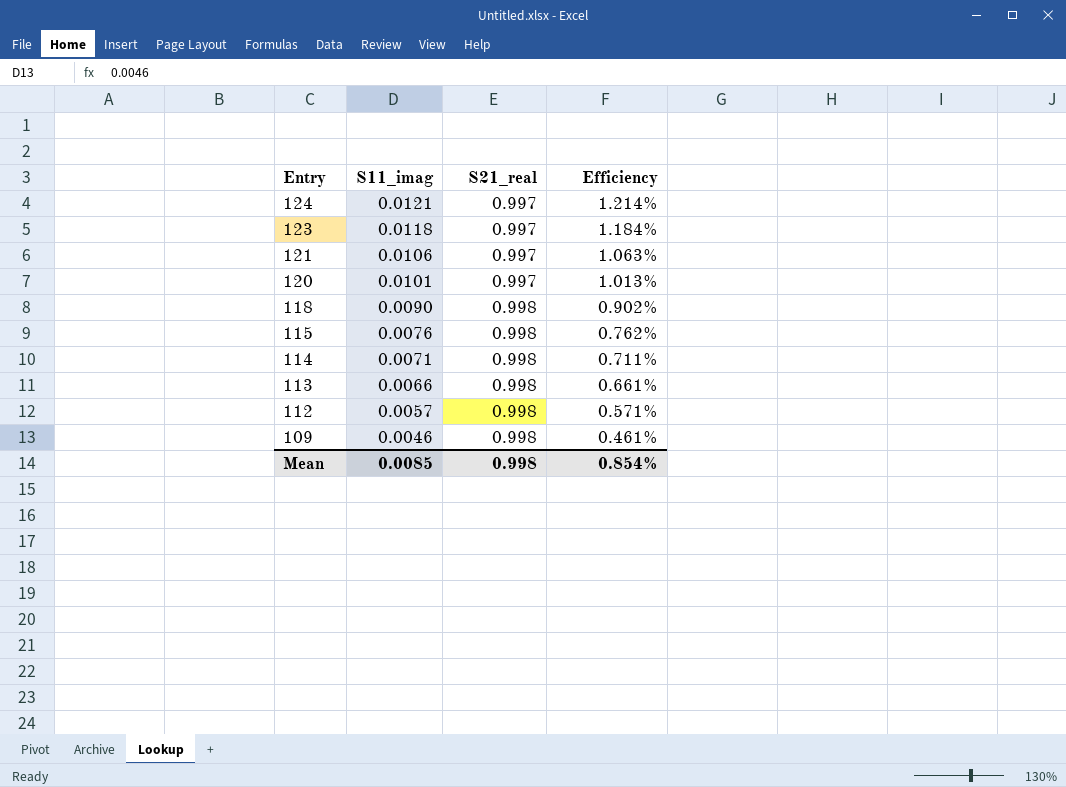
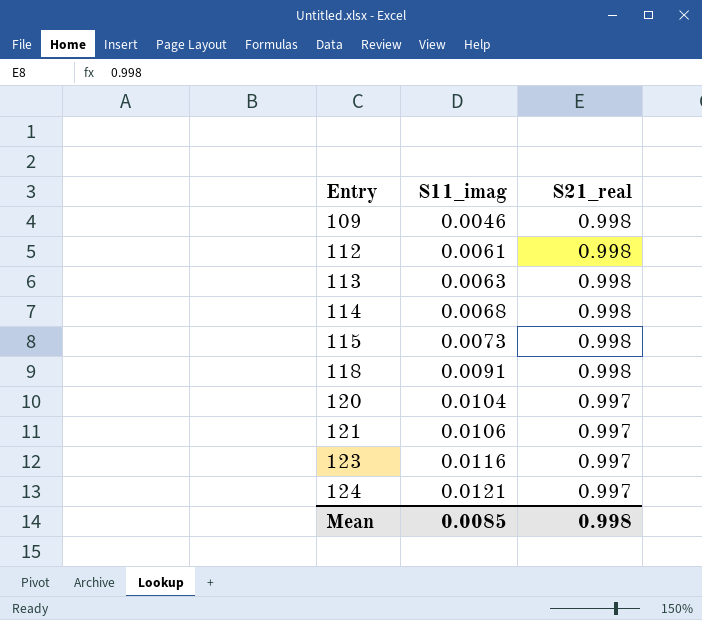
row order: Entry descending -> Entry ascending
column Efficiency | formula: [S11_imag] / [S21_real] -> none
112 | S11_imag: 0.0057 -> 0.0061
113 | S11_imag: 0.0066 -> 0.0063
114 | S11_imag: 0.0071 -> 0.0068
115 | S11_imag: 0.0076 -> 0.0073
118 | S11_imag: 0.0090 -> 0.0091
120 | S11_imag: 0.0101 -> 0.0104
123 | S11_imag: 0.0118 -> 0.0116

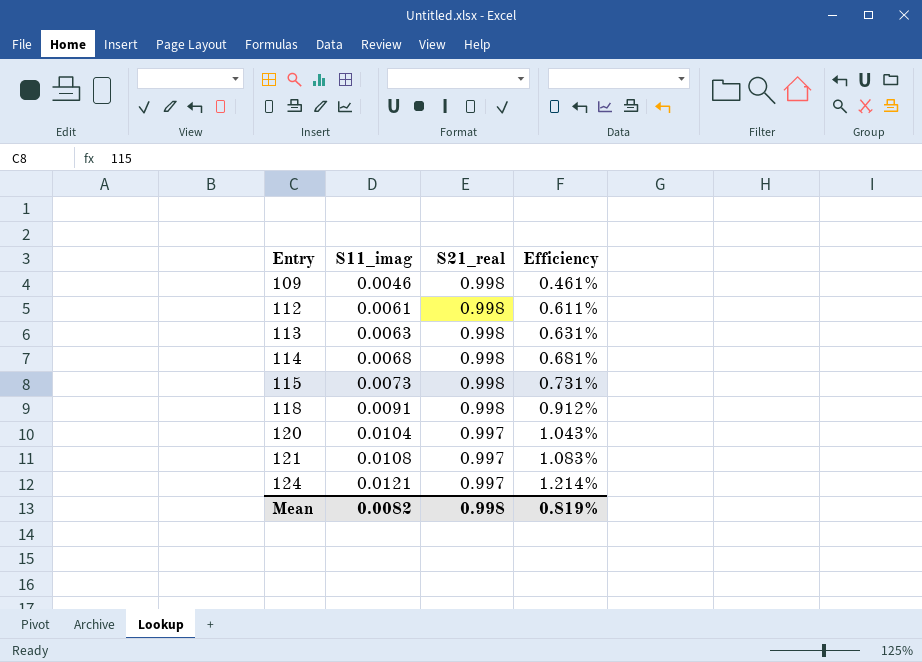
column Efficiency | formula: none -> [S11_imag] / [S21_real]
row 123: 0.0116 | 0.997 -> none
121 | S11_imag: 0.0106 -> 0.0108
Mean | S11_imag: 0.0085 -> 0.0082

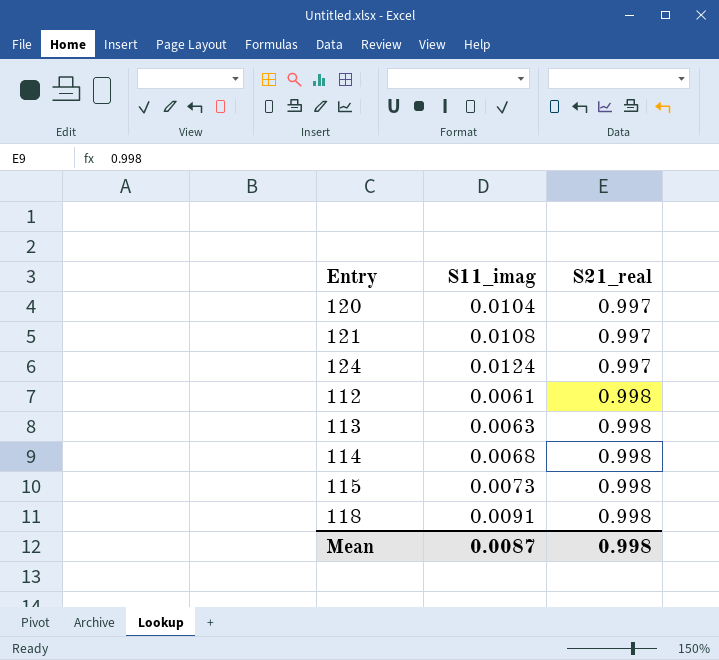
row order: Entry ascending -> S21_real ascending
column Efficiency | formula: [S11_imag] / [S21_real] -> none
row 109: 0.0046 | 0.998 | 0.461% -> none
124 | S11_imag: 0.0121 -> 0.0124
Mean | S11_imag: 0.0082 -> 0.0087

